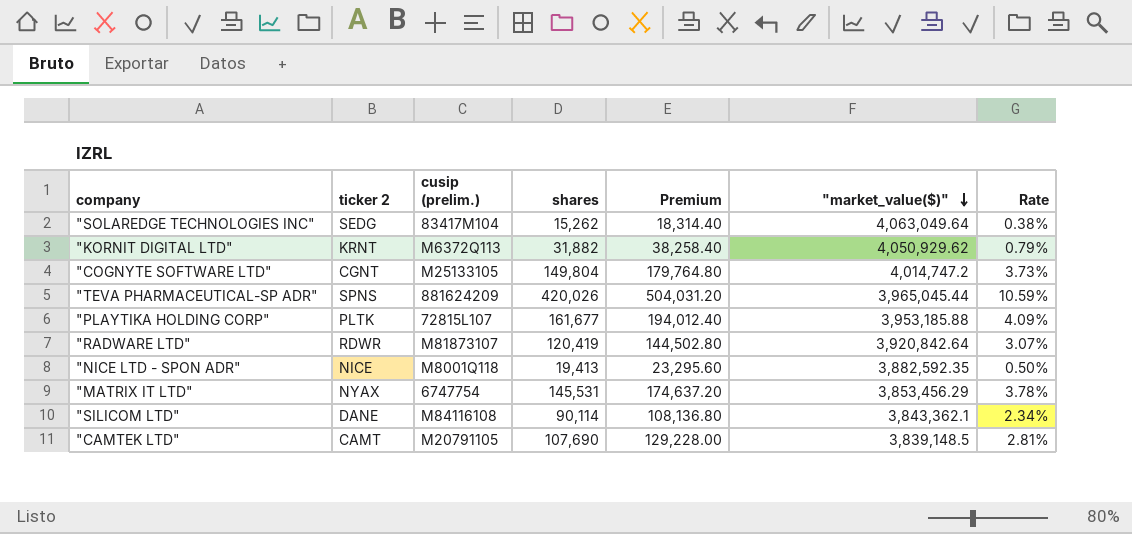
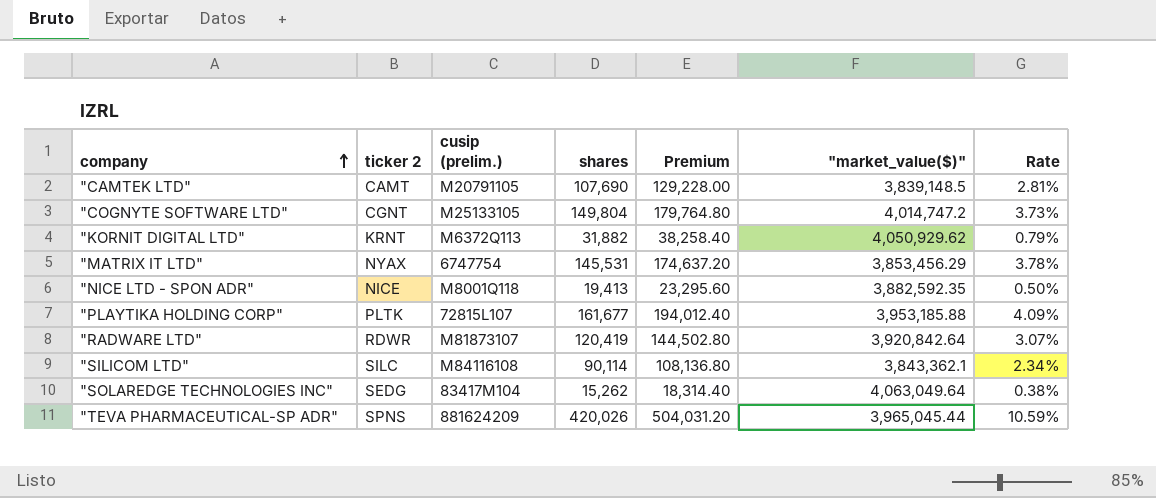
row order: "market_value($)" descending -> company ascending
"SILICOM LTD" | ticker 2: DANE -> SILC

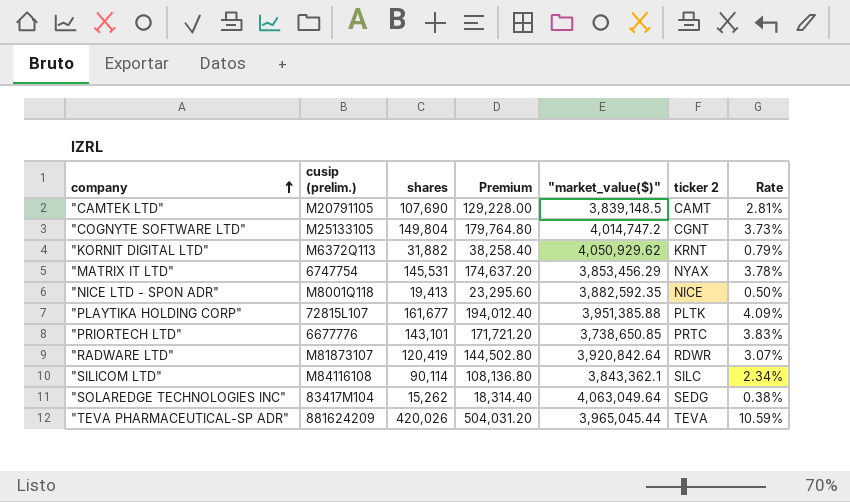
column ticker 2 | position: 2 -> 6
"PLAYTIKA HOLDING CORP" | "market_value($)": 3,953,185.88 -> 3,951,385.88
row "PRIORTECH LTD": none -> 6677776 | 143,101 | 171,721.20 | 3,738,650.85 | PRTC | 3.83%
"TEVA PHARMACEUTICAL-SP ADR" | ticker 2: SPNS -> TEVA

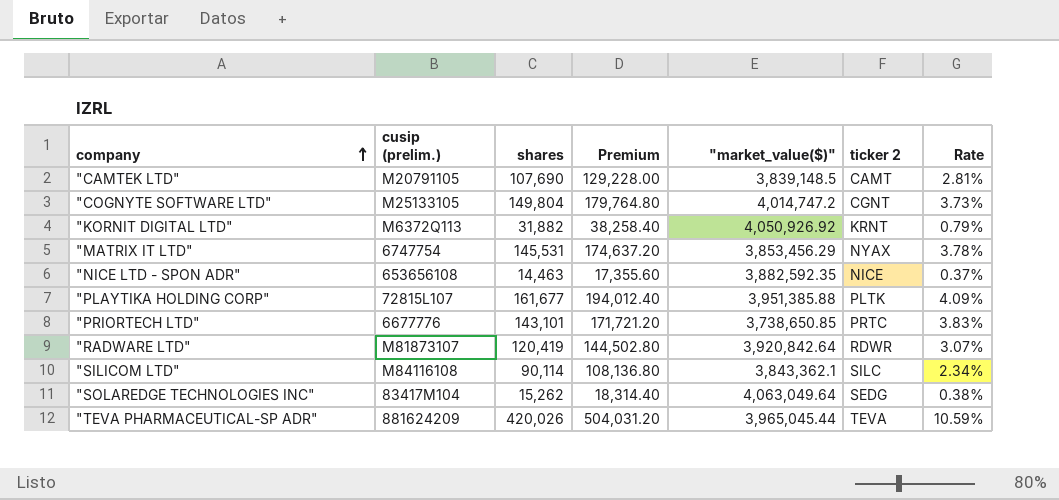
"KORNIT DIGITAL LTD" | "market_value($)": 4,050,929.62 -> 4,050,926.92
"NICE LTD - SPON ADR" | cusip (prelim.): M8001Q118 -> 653656108
"NICE LTD - SPON ADR" | shares: 19,413 -> 14,463
"NICE LTD - SPON ADR" | Premium: 23,295.60 -> 17,355.60
"NICE LTD - SPON ADR" | Rate: 0.50% -> 0.37%

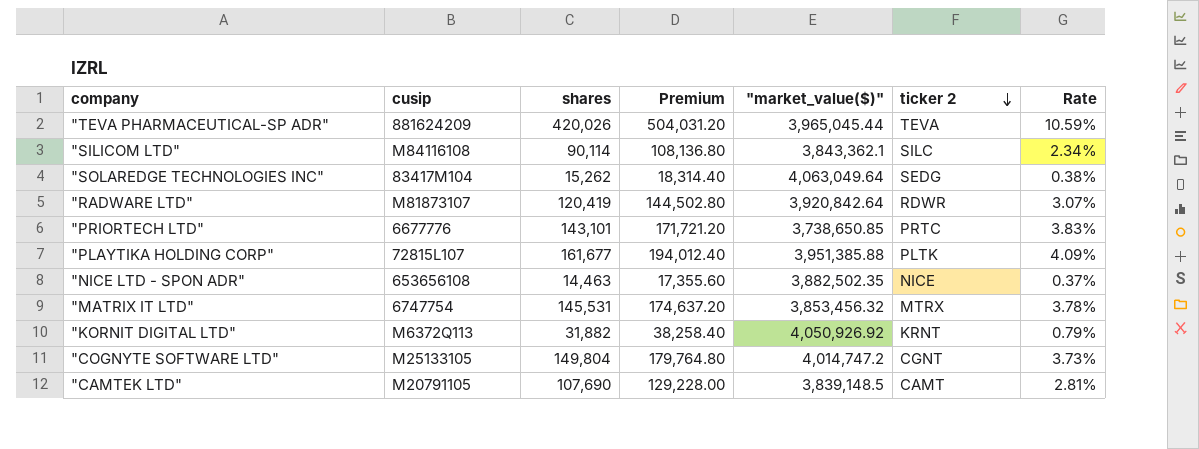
row order: company ascending -> ticker 2 descending
column name: cusip (prelim.) -> cusip
"NICE LTD - SPON ADR" | "market_value($)": 3,882,592.35 -> 3,882,502.35
"MATRIX IT LTD" | "market_value($)": 3,853,456.29 -> 3,853,456.32
"MATRIX IT LTD" | ticker 2: NYAX -> MTRX

